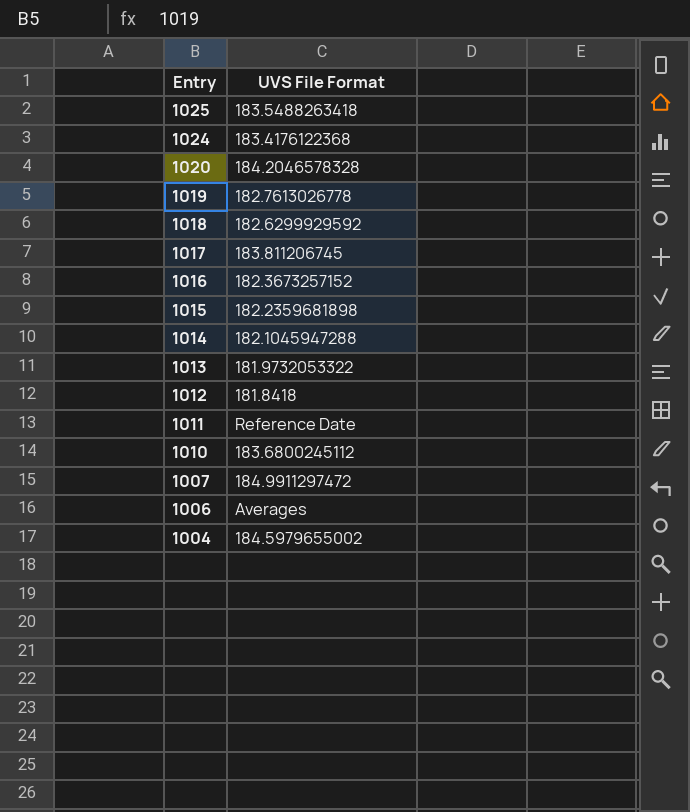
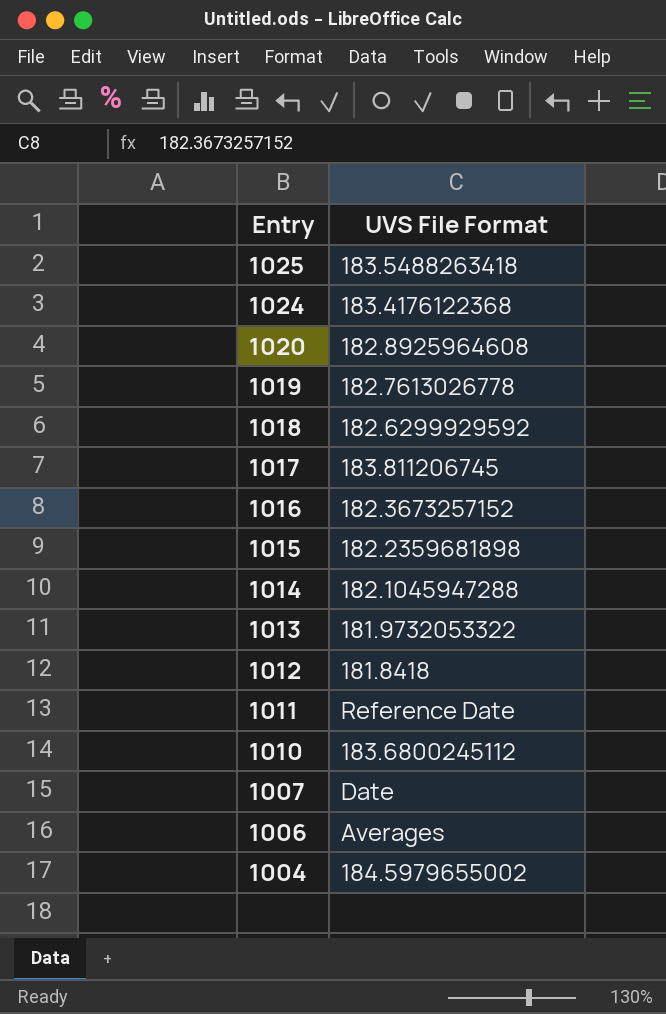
1020 | UVS File Format: 184.2046578328 -> 182.8925964608
1007 | UVS File Format: 184.9911297472 -> Date

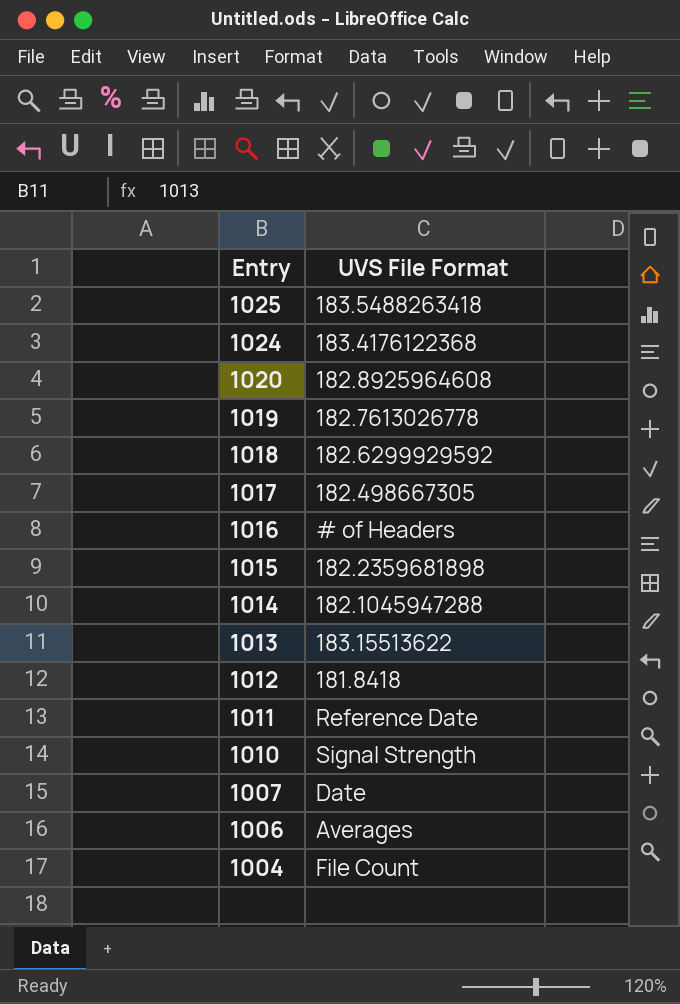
1017 | UVS File Format: 183.811206745 -> 182.498667305
1016 | UVS File Format: 182.3673257152 -> # of Headers
1013 | UVS File Format: 181.9732053322 -> 183.15513622
1010 | UVS File Format: 183.6800245112 -> Signal Strength
1004 | UVS File Format: 184.5979655002 -> File Count

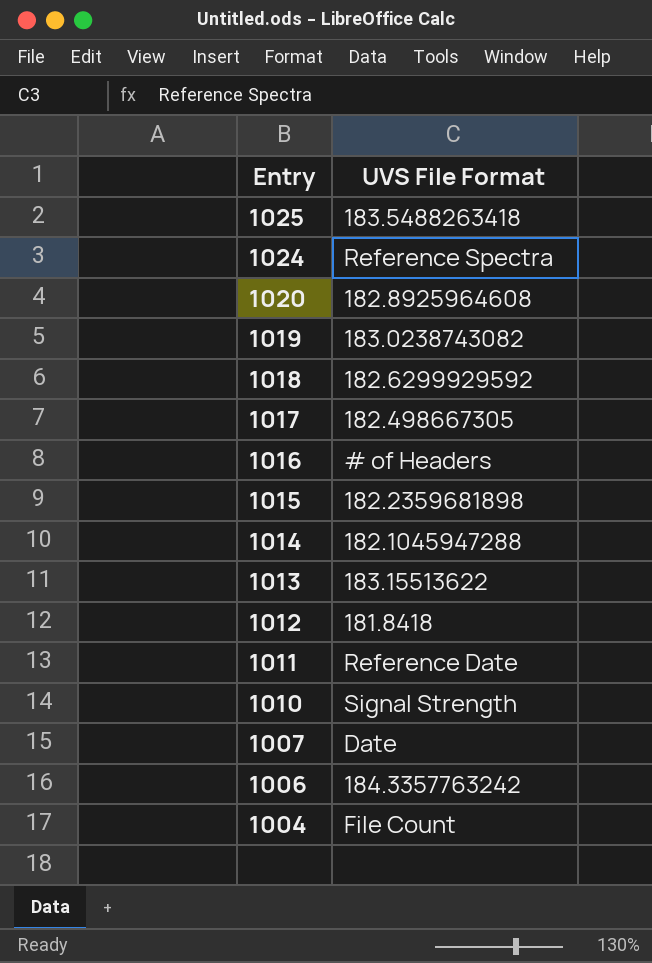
1024 | UVS File Format: 183.4176122368 -> Reference Spectra
1019 | UVS File Format: 182.7613026778 -> 183.0238743082
1006 | UVS File Format: Averages -> 184.3357763242

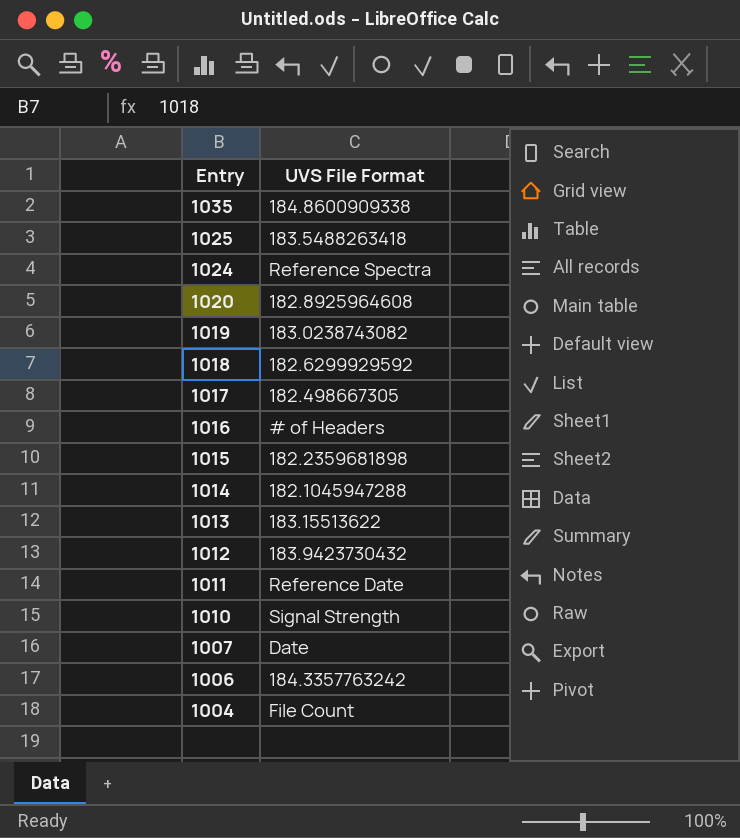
row 1035: none -> 184.8600909338
1012 | UVS File Format: 181.8418 -> 183.9423730432

